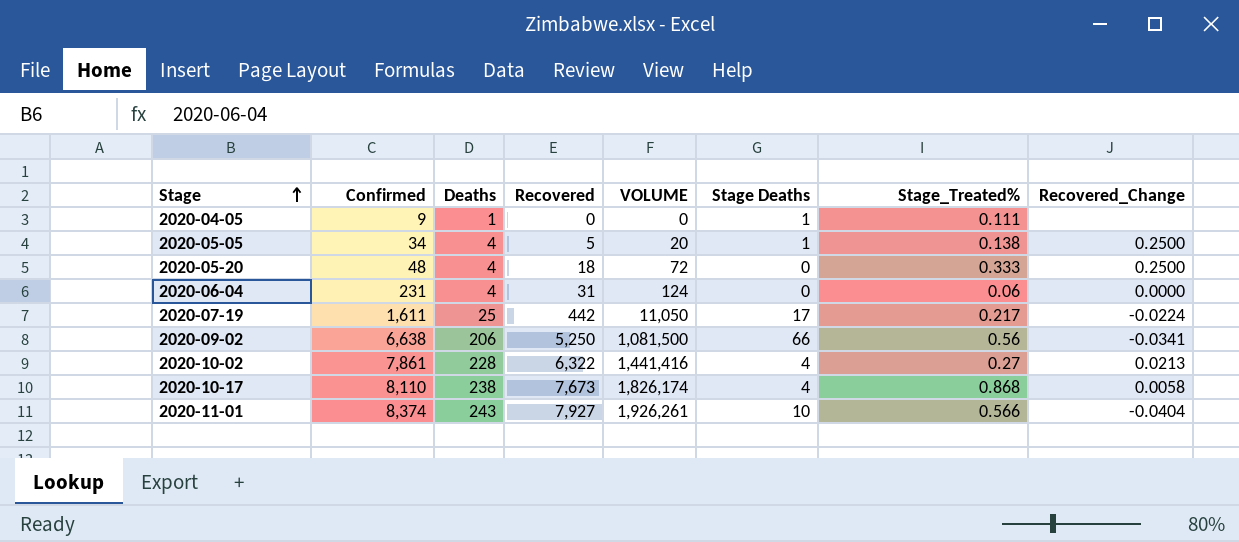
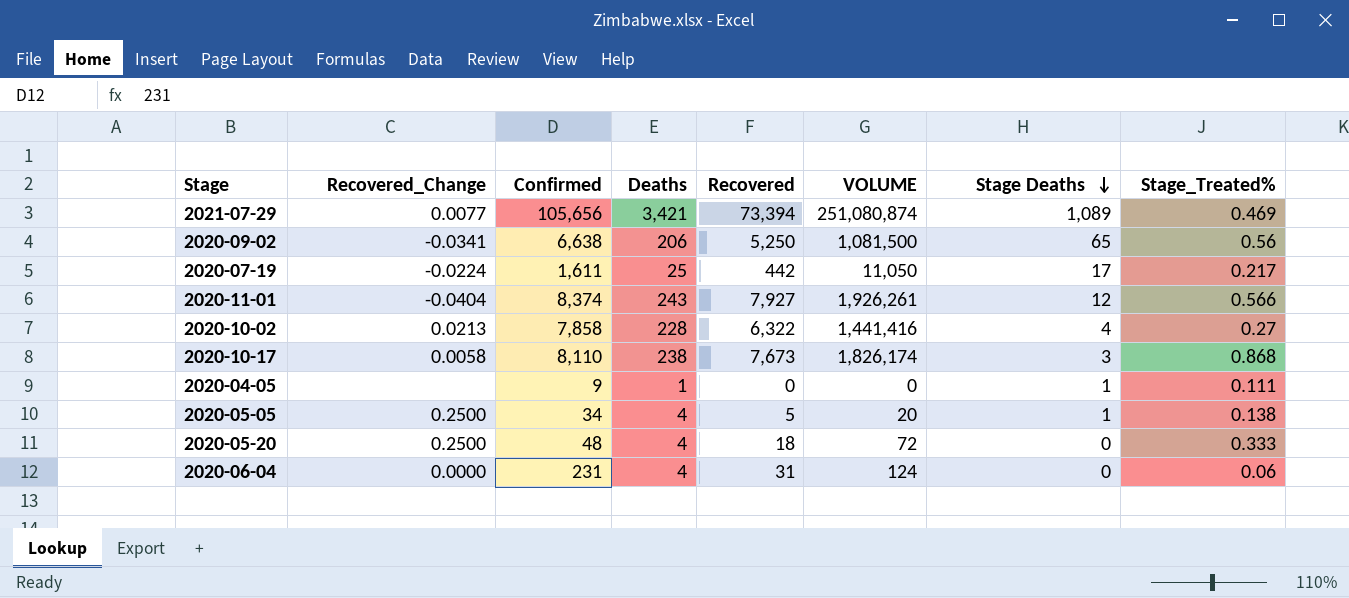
row order: Stage ascending -> Stage Deaths descending
column Recovered_Change | position: 8 -> 2
row 2021-07-29: none -> 0.0077 | 105,656 | 3,421 | 73,394 | 251,080,874 | 1,089 | 0.469
2020-09-02 | Stage Deaths: 66 -> 65
2020-11-01 | Stage Deaths: 10 -> 12
2020-10-02 | Confirmed: 7,861 -> 7,858
2020-10-17 | Stage Deaths: 4 -> 3

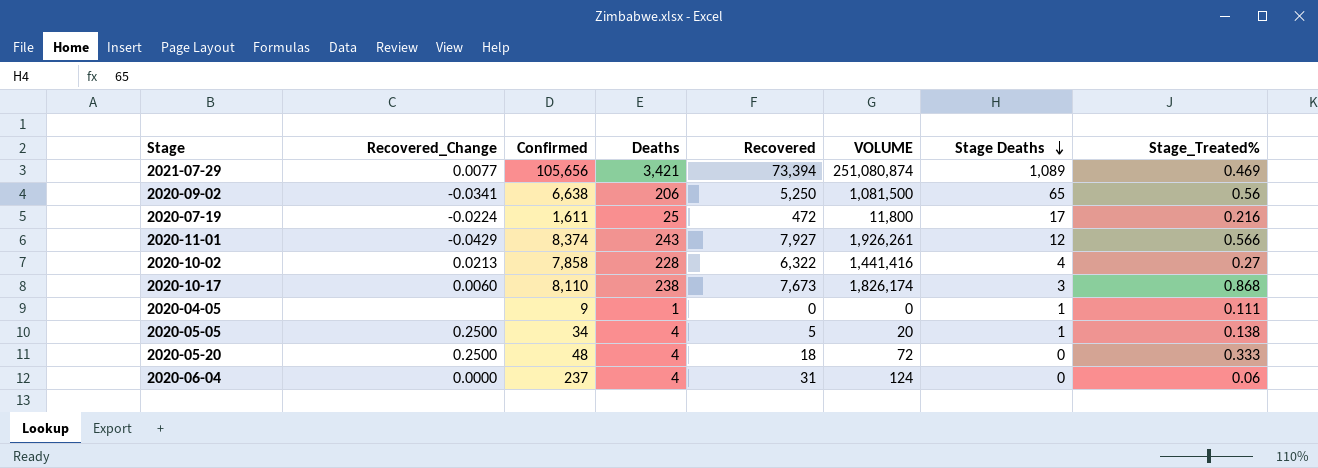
2020-07-19 | Recovered: 442 -> 472
2020-07-19 | VOLUME: 11,050 -> 11,800
2020-07-19 | Stage_Treated%: 0.217 -> 0.216
2020-11-01 | Recovered_Change: -0.0404 -> -0.0429
2020-10-17 | Recovered_Change: 0.0058 -> 0.0060
2020-06-04 | Confirmed: 231 -> 237

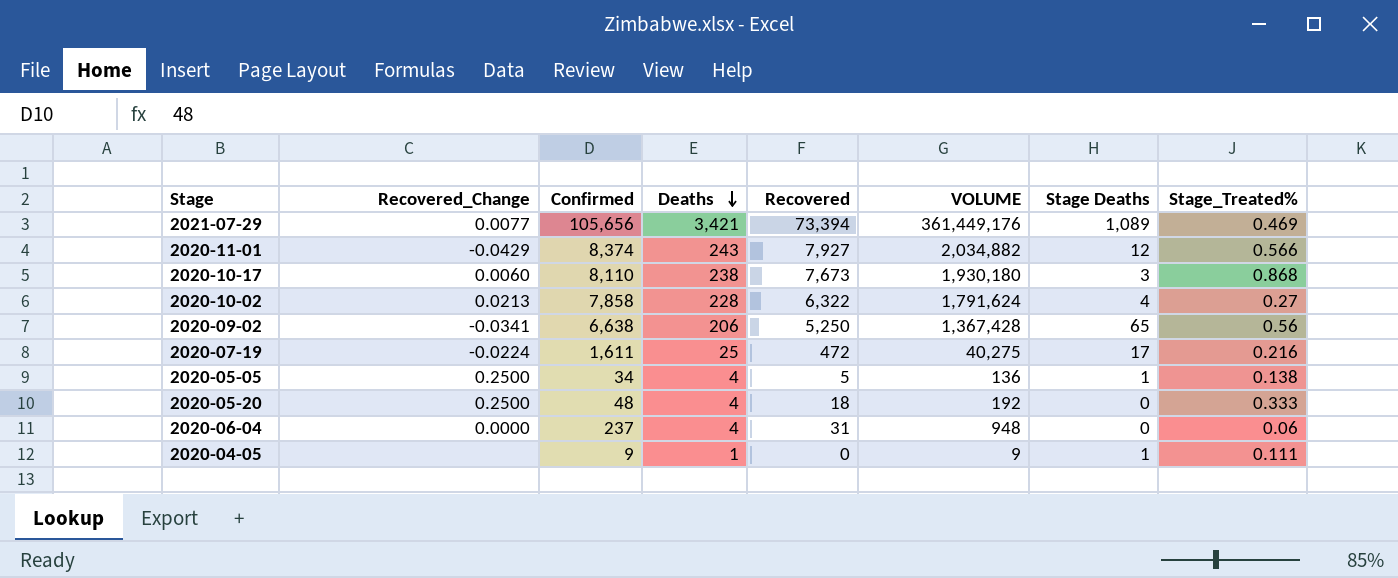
row order: Stage Deaths descending -> Deaths descending
column VOLUME | formula: [Deaths] * [Recovered] -> [Confirmed] * [Deaths]

